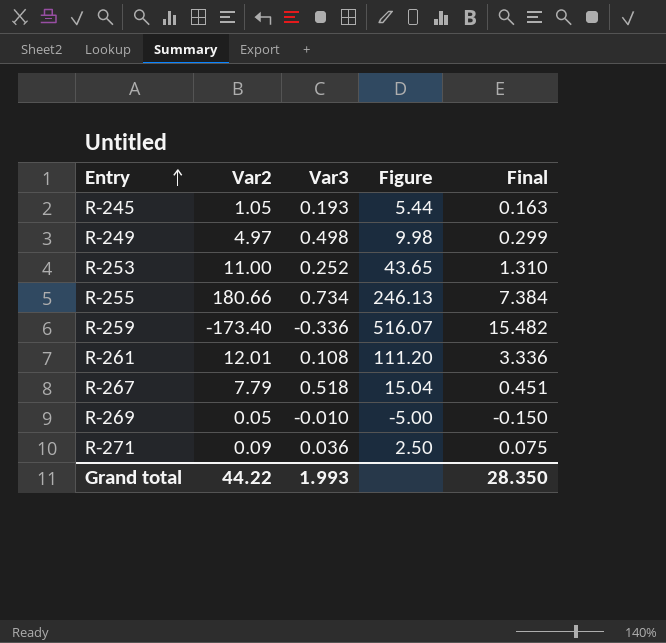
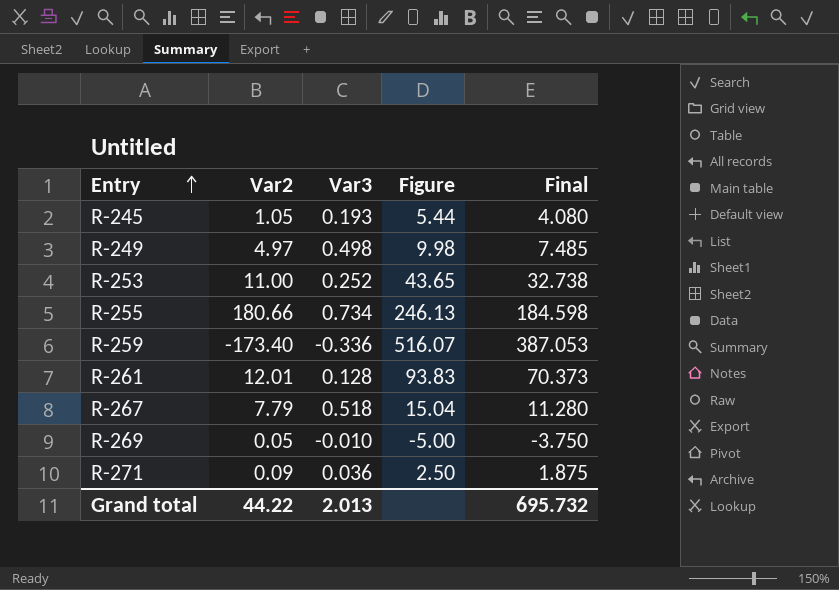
column Final | formula: [Figure] * 0.03 -> [Figure] * 0.75
R-261 | Var3: 0.108 -> 0.128
R-261 | Figure: 111.20 -> 93.83
Grand total | Var3: 1.993 -> 2.013
Grand total | Final: 28.350 -> 695.732

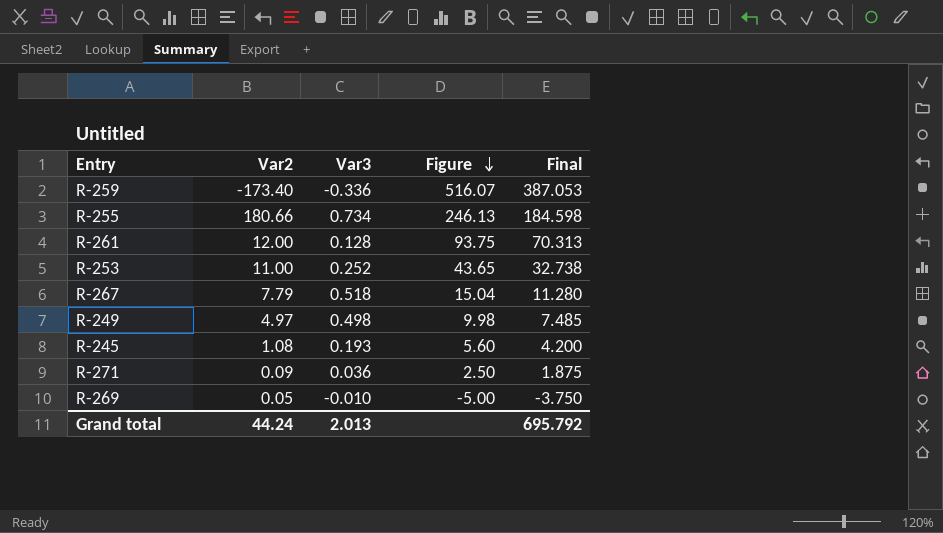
row order: Entry ascending -> Figure descending
R-261 | Var2: 12.01 -> 12.00
R-261 | Figure: 93.83 -> 93.75
R-261 | Final: 70.373 -> 70.313
R-245 | Var2: 1.05 -> 1.08
R-245 | Figure: 5.44 -> 5.60
R-245 | Final: 4.080 -> 4.200
Grand total | Var2: 44.22 -> 44.24
Grand total | Final: 695.732 -> 695.792

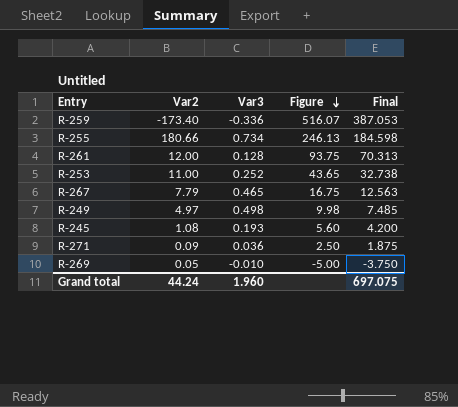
R-267 | Var3: 0.518 -> 0.465
R-267 | Figure: 15.04 -> 16.75
R-267 | Final: 11.280 -> 12.563
Grand total | Var3: 2.013 -> 1.960
Grand total | Final: 695.792 -> 697.075

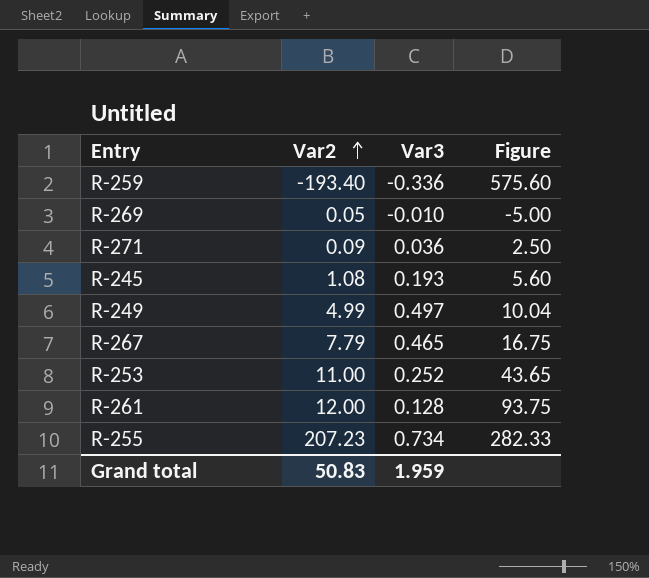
row order: Figure descending -> Var2 ascending
column Final | formula: [Figure] * 0.75 -> none
R-259 | Var2: -173.40 -> -193.40
R-259 | Figure: 516.07 -> 575.60
R-249 | Var2: 4.97 -> 4.99
R-249 | Var3: 0.498 -> 0.497
R-249 | Figure: 9.98 -> 10.04
R-255 | Var2: 180.66 -> 207.23
R-255 | Figure: 246.13 -> 282.33
Grand total | Var2: 44.24 -> 50.83
Grand total | Var3: 1.960 -> 1.959

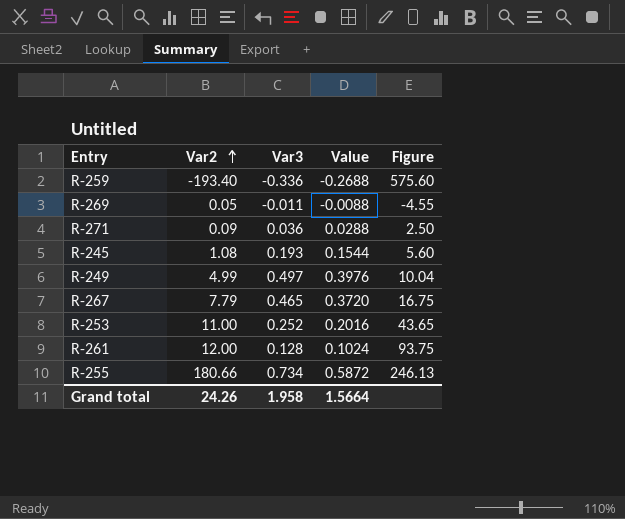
column Value | formula: none -> [Var3] * 0.8
R-269 | Var3: -0.010 -> -0.011
R-269 | Figure: -5.00 -> -4.55
R-255 | Var2: 207.23 -> 180.66
R-255 | Figure: 282.33 -> 246.13
Grand total | Var2: 50.83 -> 24.26
Grand total | Var3: 1.959 -> 1.958

